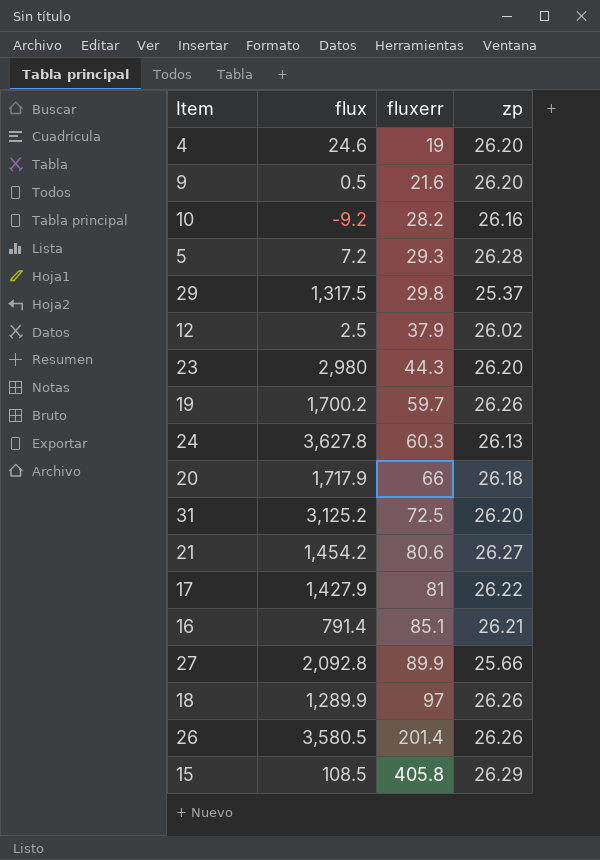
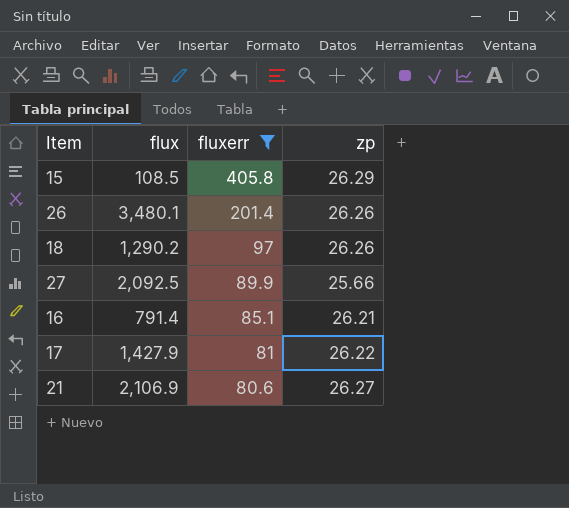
filter: none -> fluxerr >= 80.6
row order: fluxerr ascending -> fluxerr descending
26 | flux: 3,580.5 -> 3,480.1
18 | flux: 1,289.9 -> 1,290.2
27 | flux: 2,092.8 -> 2,092.5
21 | flux: 1,454.2 -> 2,106.9

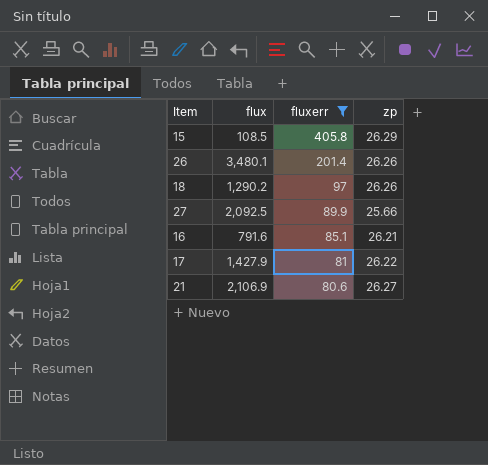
16 | flux: 791.4 -> 791.6

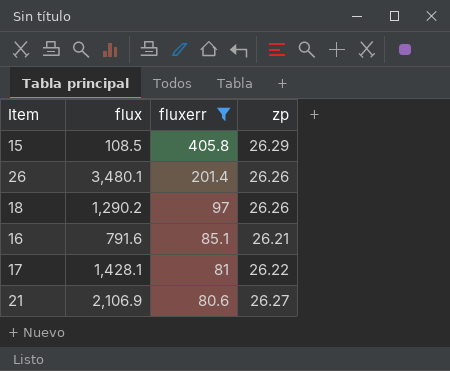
row 27: 2,092.5 | 89.9 | 25.66 -> none
17 | flux: 1,427.9 -> 1,428.1

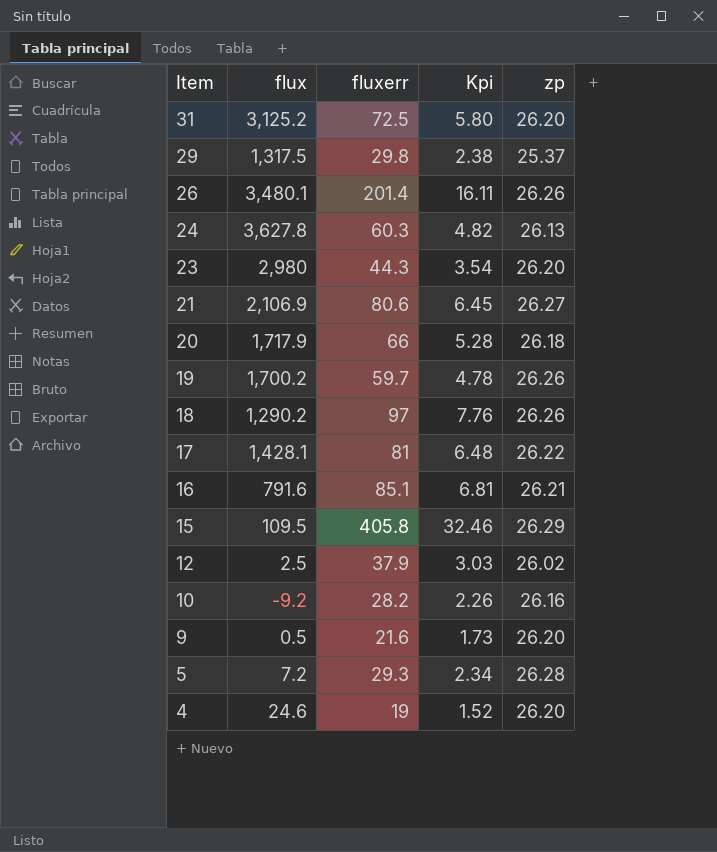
filter: fluxerr >= 80.6 -> none
row order: fluxerr descending -> Item descending
column Kpi | formula: none -> [fluxerr] * 0.08
15 | flux: 108.5 -> 109.5

